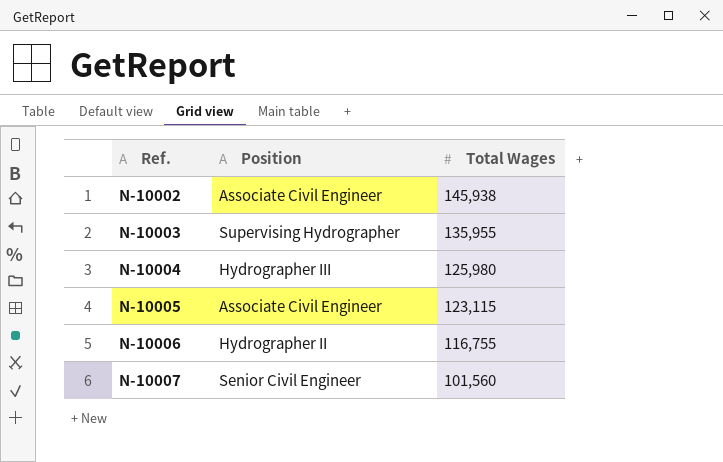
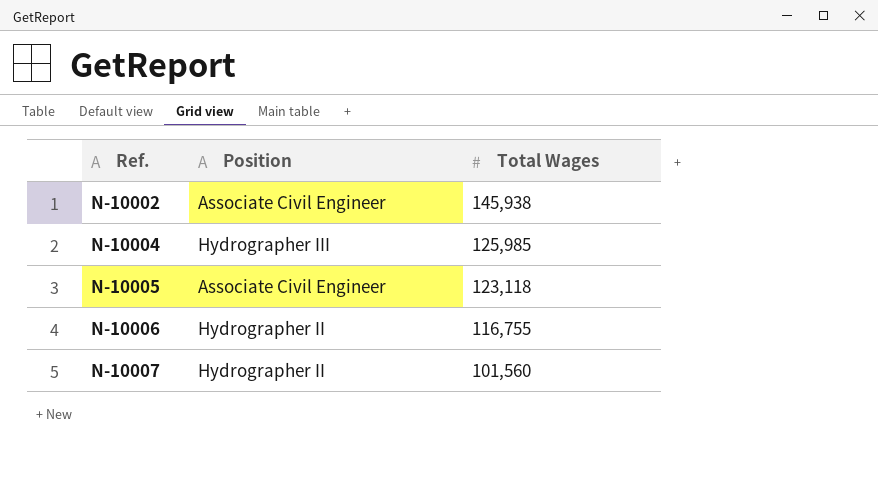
row N-10003: Supervising Hydrographer | 135,955 -> none
N-10004 | Total Wages: 125,980 -> 125,985
N-10005 | Total Wages: 123,115 -> 123,118
N-10007 | Position: Senior Civil Engineer -> Hydrographer II

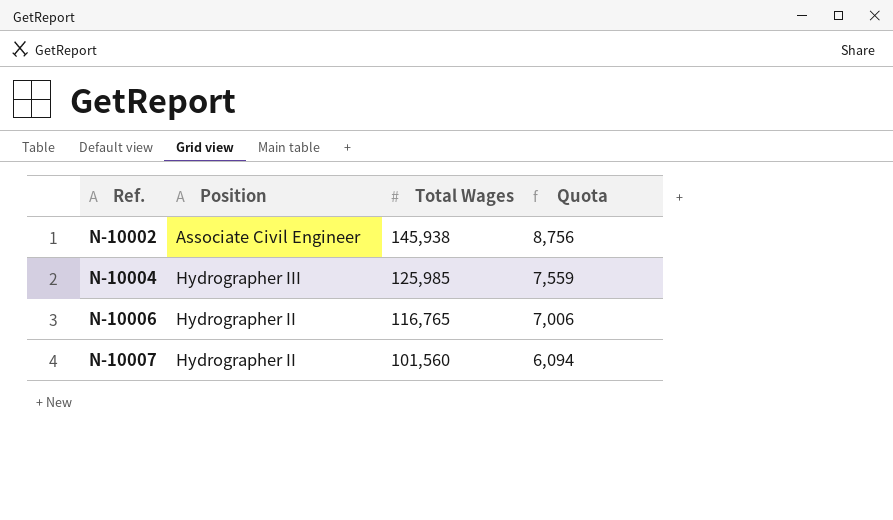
column Quota | formula: none -> [Total Wages] * 0.06
row N-10005: Associate Civil Engineer | 123,118 -> none
N-10006 | Total Wages: 116,755 -> 116,765

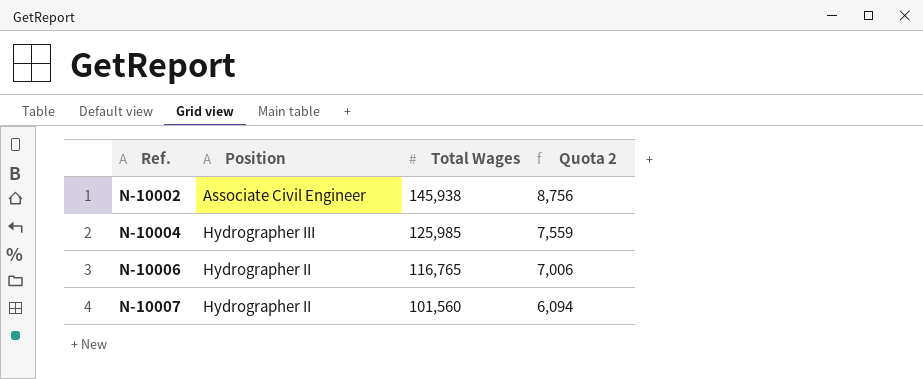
column name: Quota -> Quota 2

